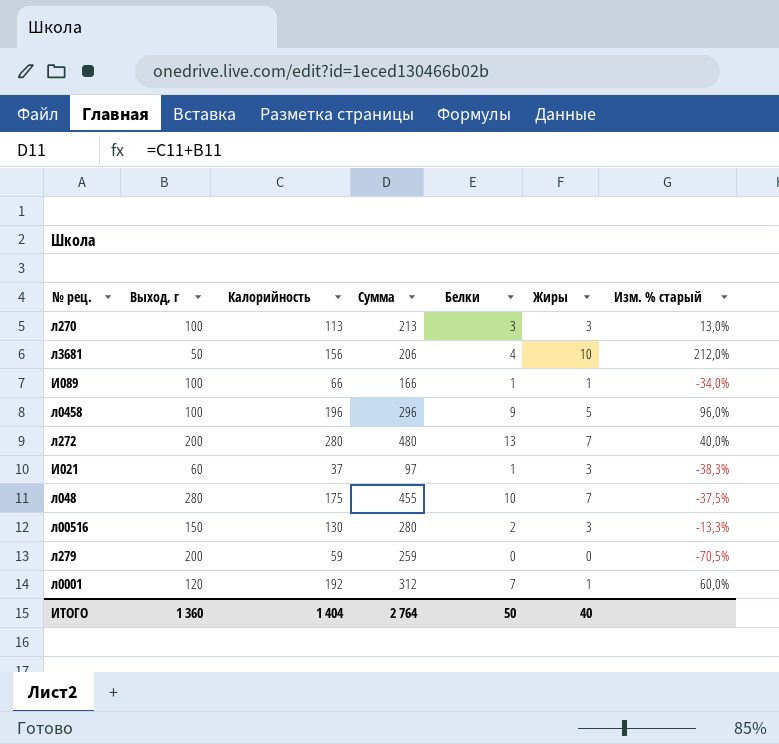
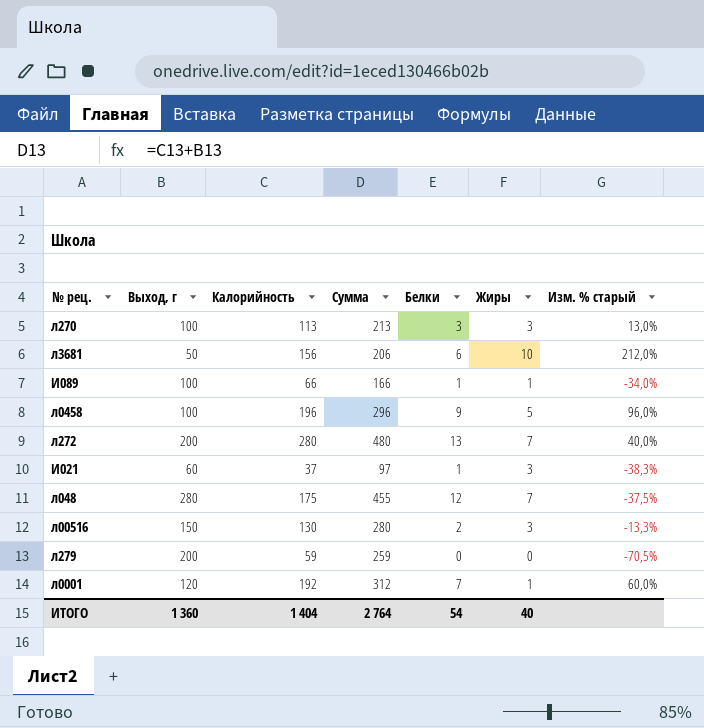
л3681 | Белки: 4 -> 6
л048 | Белки: 10 -> 12
ИТОГО | Белки: 50 -> 54

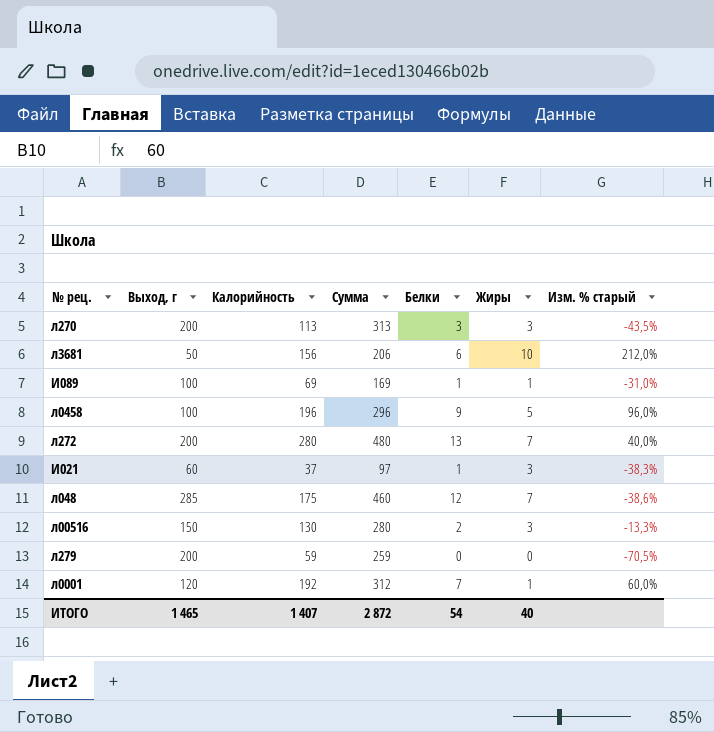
л270 | Выход, г: 100 -> 200
л270 | Сумма: 213 -> 313
л270 | Изм. % старый: 13,0% -> -43,5%
И089 | Калорийность: 66 -> 69
И089 | Сумма: 166 -> 169
И089 | Изм. % старый: -34,0% -> -31,0%
л048 | Выход, г: 280 -> 285
л048 | Сумма: 455 -> 460
л048 | Изм. % старый: -37,5% -> -38,6%
ИТОГО | Выход, г: 1 360 -> 1 465
ИТОГО | Калорийность: 1 404 -> 1 407
ИТОГО | Сумма: 2 764 -> 2 872

